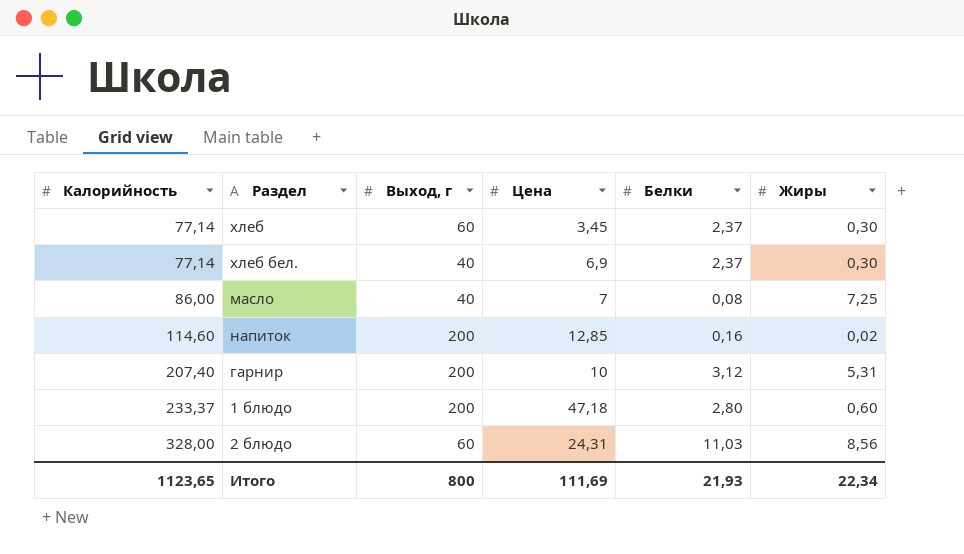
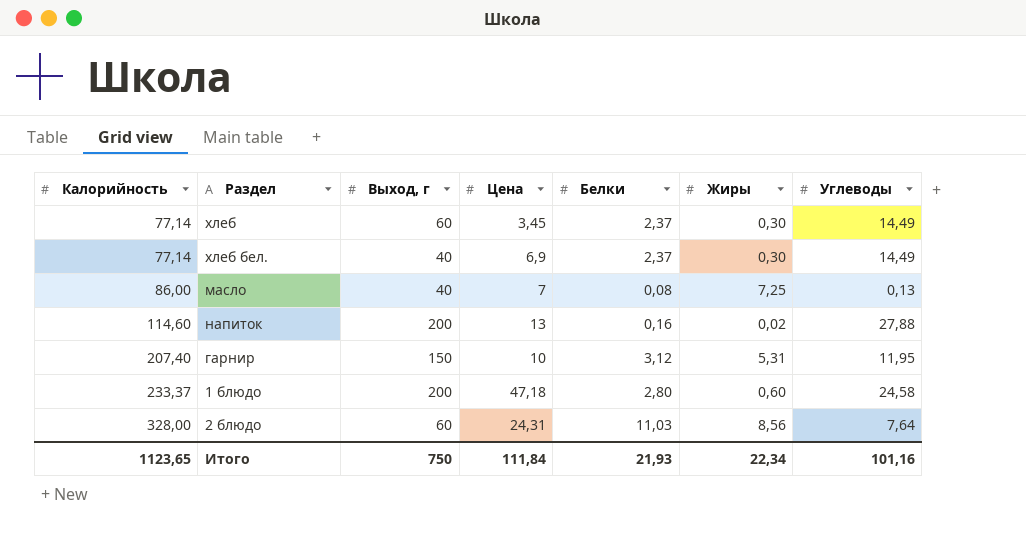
column Углеводы | position: none -> 7
напиток | Цена: 12,85 -> 13
гарнир | Выход, г: 200 -> 150
Итого | Выход, г: 800 -> 750
Итого | Цена: 111,69 -> 111,84

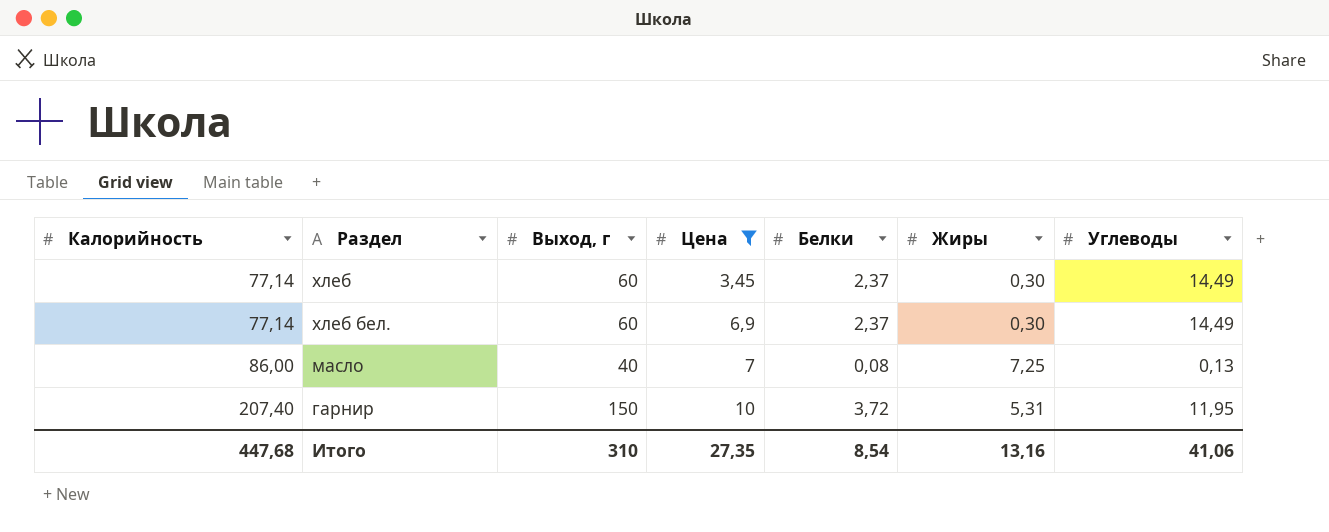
filter: none -> Цена <= 10
хлеб бел. | Выход, г: 40 -> 60
гарнир | Белки: 3,12 -> 3,72
Итого | Калорийность: 1123,65 -> 447,68
Итого | Выход, г: 750 -> 310
Итого | Цена: 111,84 -> 27,35
Итого | Белки: 21,93 -> 8,54
Итого | Жиры: 22,34 -> 13,16
Итого | Углеводы: 101,16 -> 41,06

